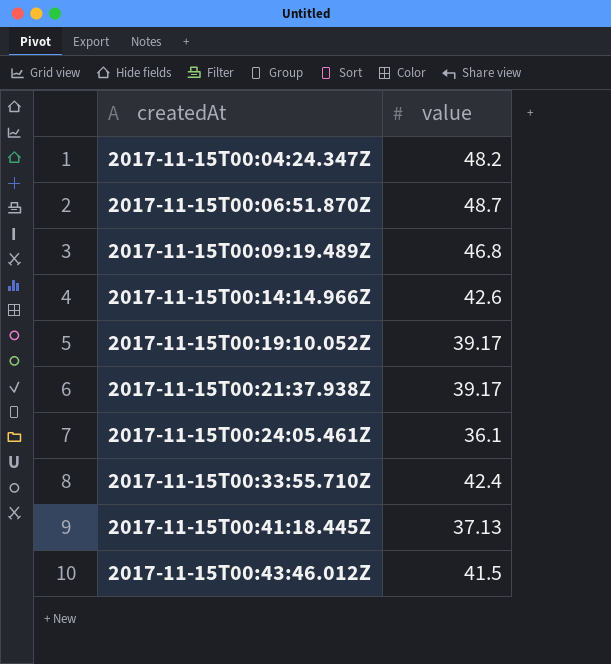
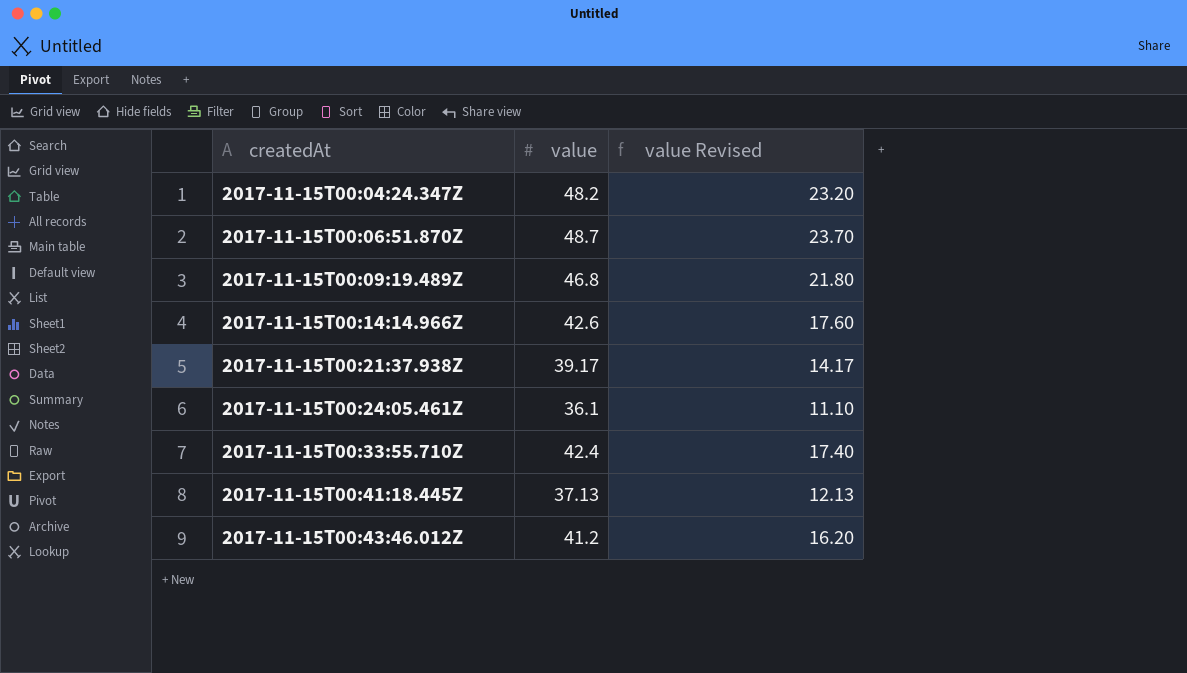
column value Revised | formula: none -> [value] - 25
row 2017-11-15T00:19:10.052Z: 39.17 -> none
2017-11-15T00:43:46.012Z | value: 41.5 -> 41.2

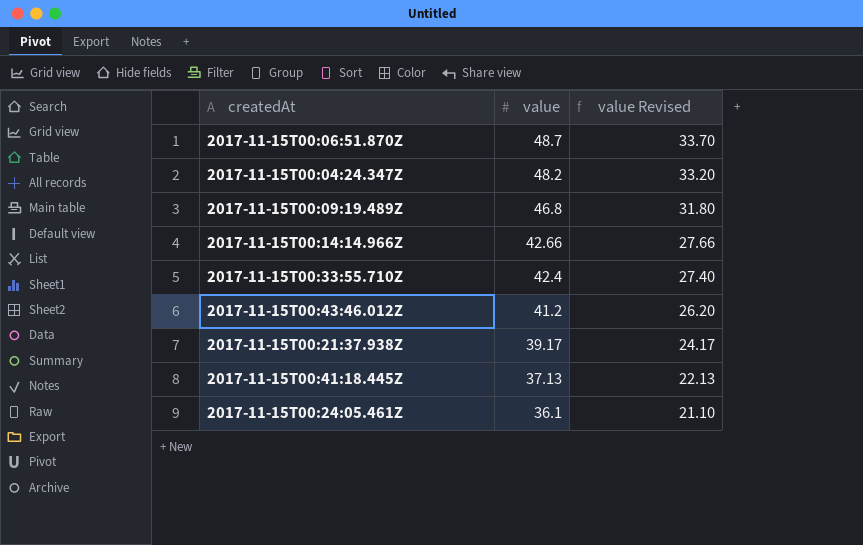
row order: createdAt ascending -> value descending
column value Revised | formula: [value] - 25 -> [value] - 15
2017-11-15T00:14:14.966Z | value: 42.6 -> 42.66

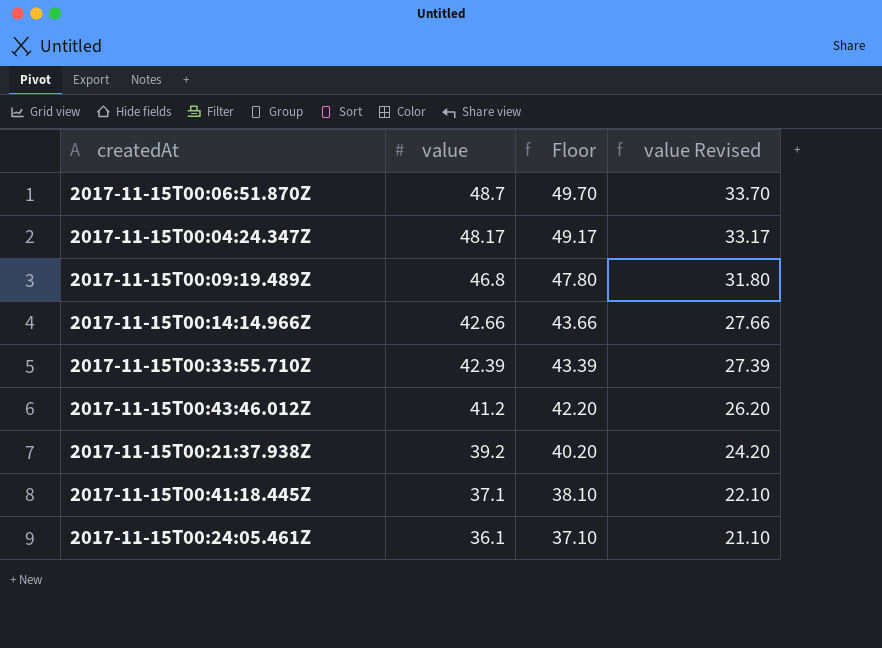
column Floor | formula: none -> [value] + 1
2017-11-15T00:04:24.347Z | value: 48.2 -> 48.17
2017-11-15T00:04:24.347Z | value Revised: 33.20 -> 33.17
2017-11-15T00:33:55.710Z | value: 42.4 -> 42.39
2017-11-15T00:33:55.710Z | value Revised: 27.40 -> 27.39
2017-11-15T00:21:37.938Z | value: 39.17 -> 39.2
2017-11-15T00:21:37.938Z | value Revised: 24.17 -> 24.20
2017-11-15T00:41:18.445Z | value: 37.13 -> 37.1
2017-11-15T00:41:18.445Z | value Revised: 22.13 -> 22.10

